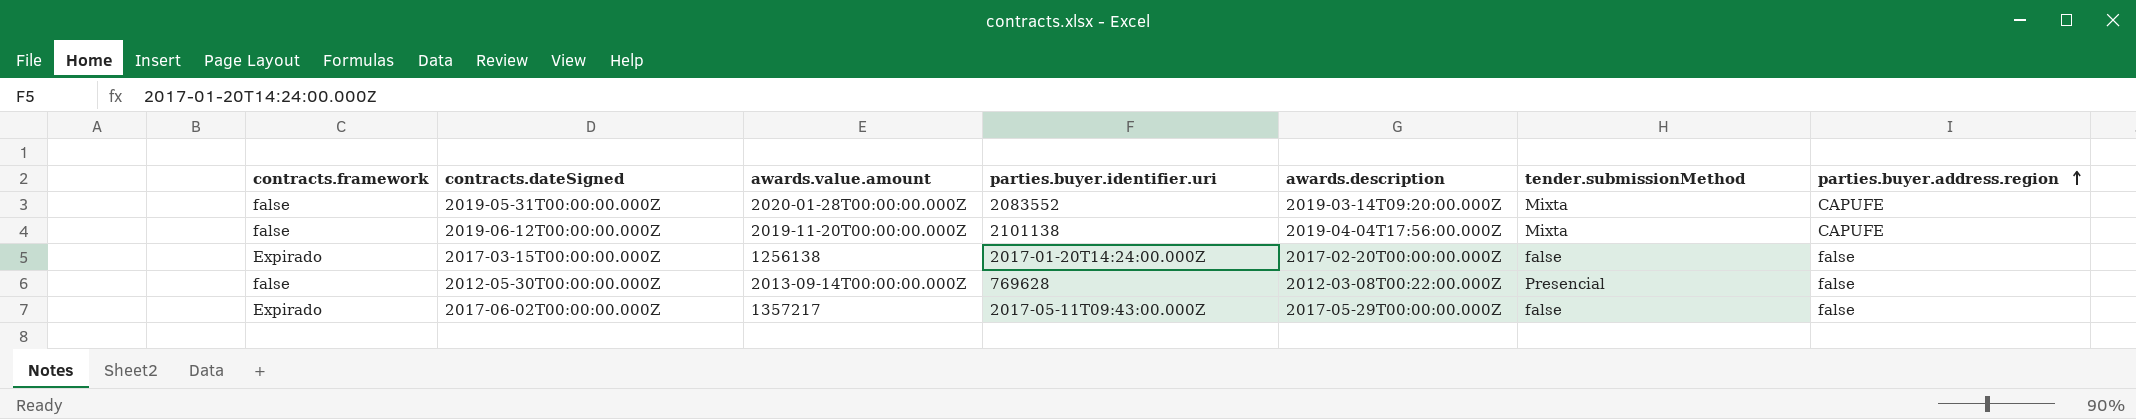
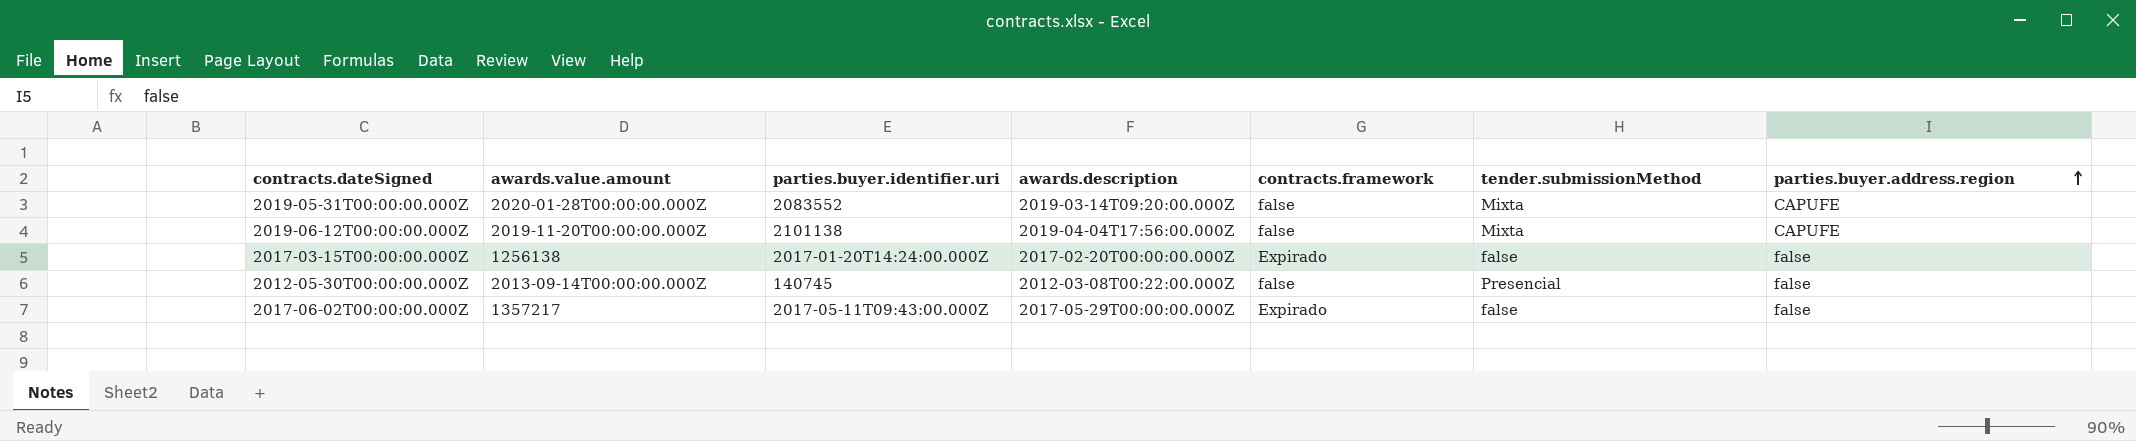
column contracts.framework | position: 1 -> 5
2012-05-30T00:00:00.000Z | parties.buyer.identifier.uri: 769628 -> 140745

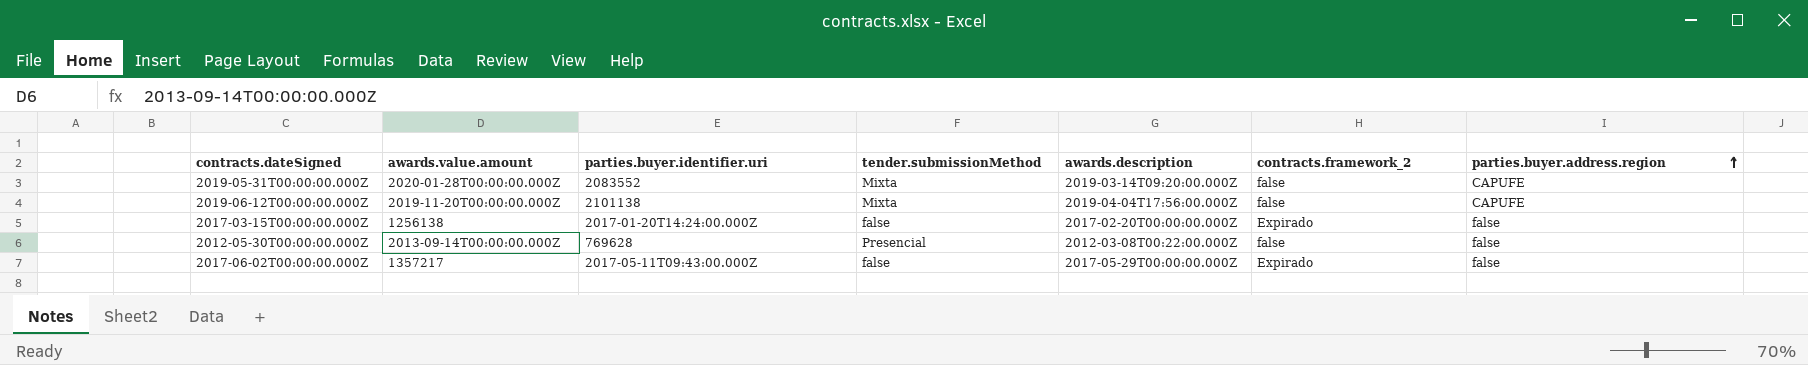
column tender.submissionMethod | position: 6 -> 4
column name: contracts.framework -> contracts.framework_2
2012-05-30T00:00:00.000Z | parties.buyer.identifier.uri: 140745 -> 769628

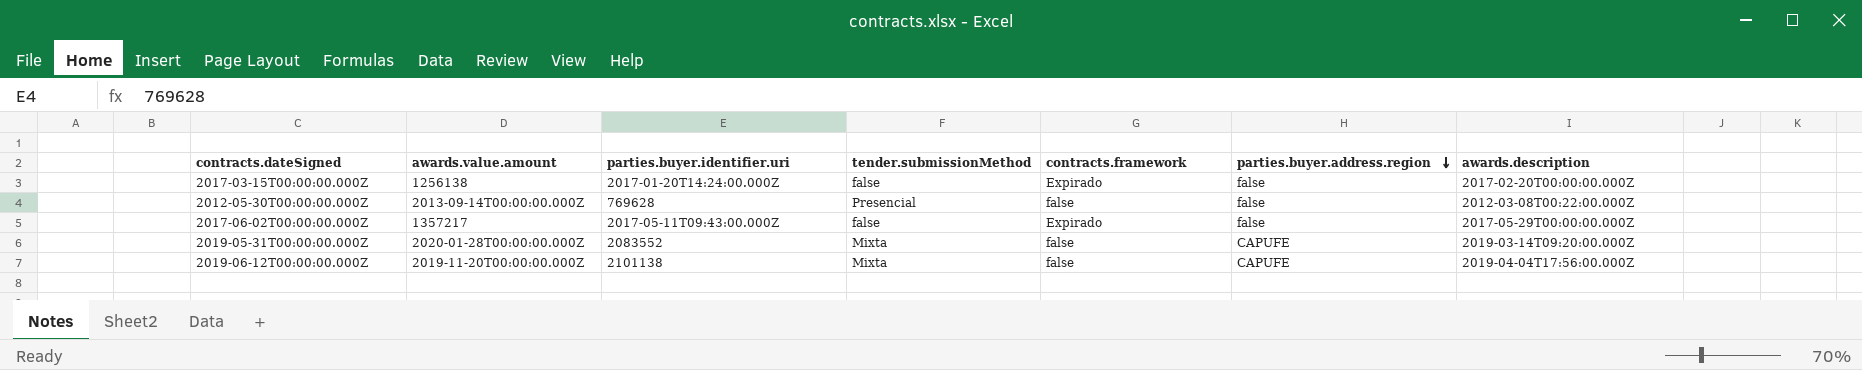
row order: parties.buyer.address.region ascending -> parties.buyer.address.region descending
column name: contracts.framework_2 -> contracts.framework
column awards.description | position: 5 -> 7

